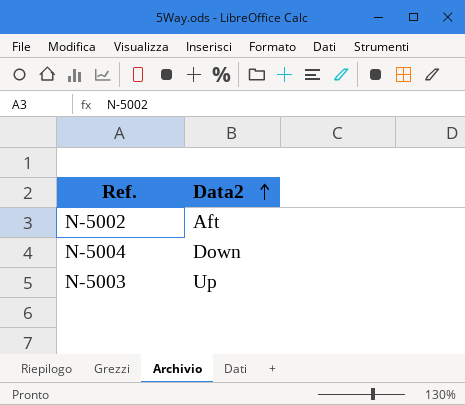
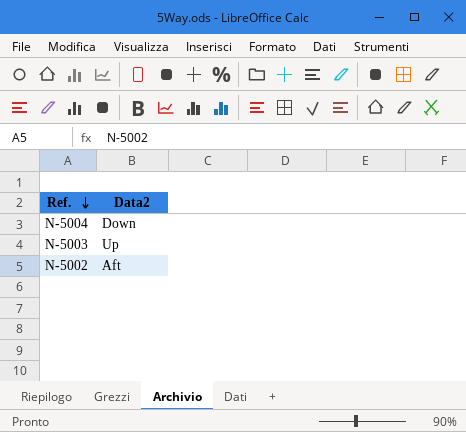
row order: Data2 ascending -> Ref. descending

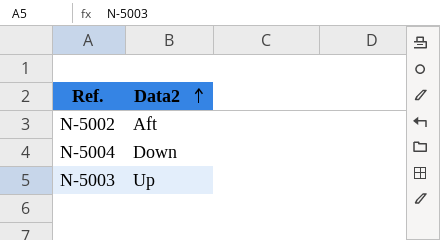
row order: Ref. descending -> Data2 ascending

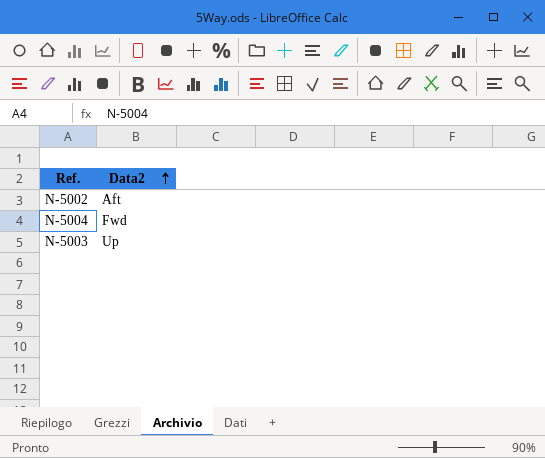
N-5004 | Data2: Down -> Fwd

